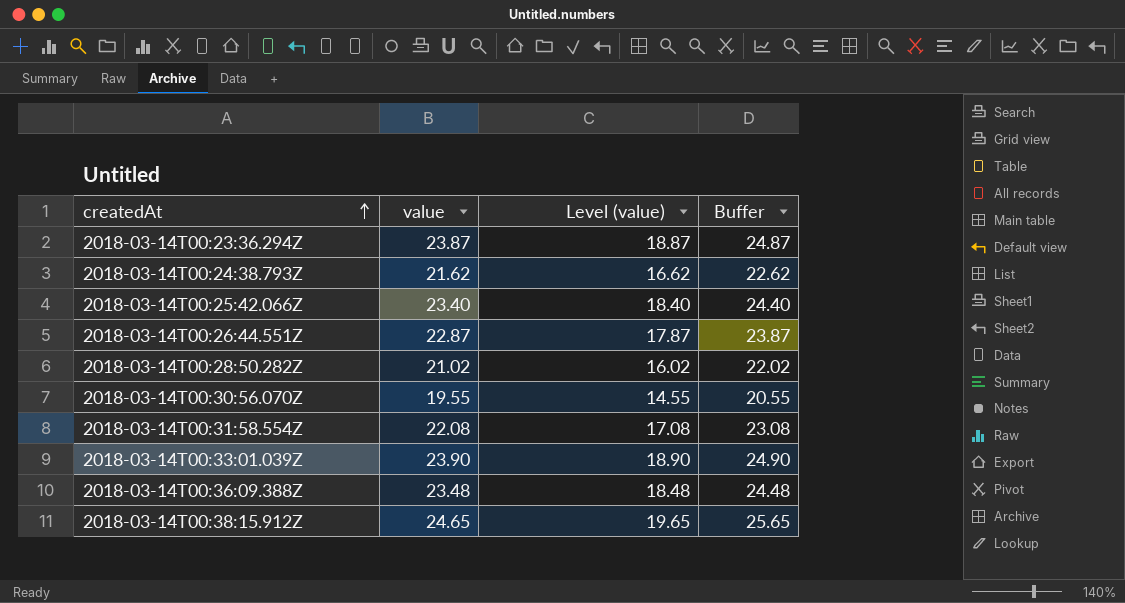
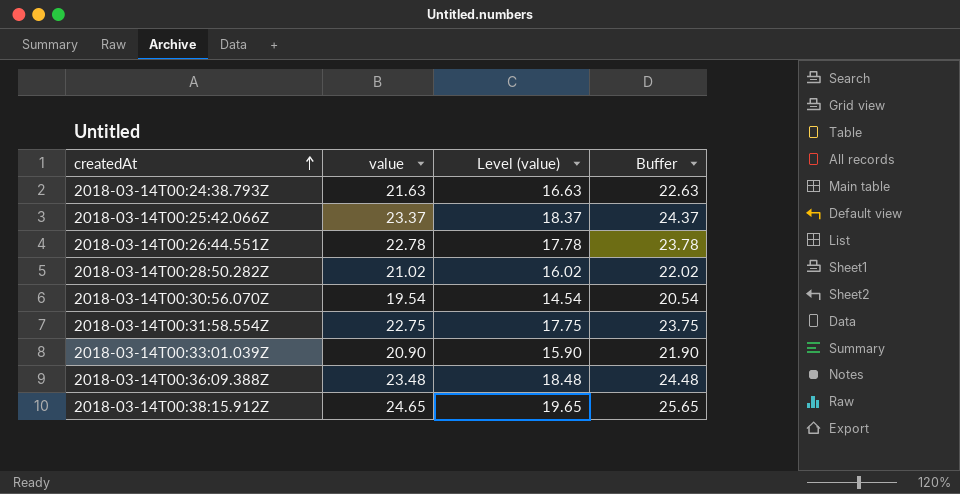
row 2018-03-14T00:23:36.294Z: 23.87 | 18.87 | 24.87 -> none
2018-03-14T00:24:38.793Z | value: 21.62 -> 21.63
2018-03-14T00:24:38.793Z | Level (value): 16.62 -> 16.63
2018-03-14T00:24:38.793Z | Buffer: 22.62 -> 22.63
2018-03-14T00:25:42.066Z | value: 23.40 -> 23.37
2018-03-14T00:25:42.066Z | Level (value): 18.40 -> 18.37
2018-03-14T00:25:42.066Z | Buffer: 24.40 -> 24.37
2018-03-14T00:26:44.551Z | value: 22.87 -> 22.78
2018-03-14T00:26:44.551Z | Level (value): 17.87 -> 17.78
2018-03-14T00:26:44.551Z | Buffer: 23.87 -> 23.78
2018-03-14T00:30:56.070Z | value: 19.55 -> 19.54
2018-03-14T00:30:56.070Z | Level (value): 14.55 -> 14.54
2018-03-14T00:30:56.070Z | Buffer: 20.55 -> 20.54
2018-03-14T00:31:58.554Z | value: 22.08 -> 22.75
2018-03-14T00:31:58.554Z | Level (value): 17.08 -> 17.75
2018-03-14T00:31:58.554Z | Buffer: 23.08 -> 23.75
2018-03-14T00:33:01.039Z | value: 23.90 -> 20.90
2018-03-14T00:33:01.039Z | Level (value): 18.90 -> 15.90
2018-03-14T00:33:01.039Z | Buffer: 24.90 -> 21.90

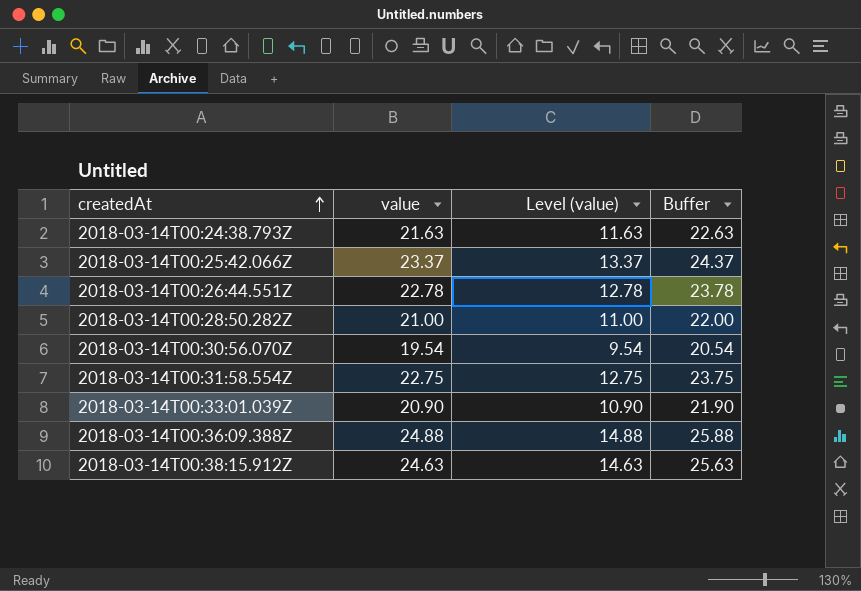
column Level (value) | formula: [value] - 5 -> [value] - 10
2018-03-14T00:28:50.282Z | value: 21.02 -> 21.00
2018-03-14T00:28:50.282Z | Buffer: 22.02 -> 22.00
2018-03-14T00:36:09.388Z | value: 23.48 -> 24.88
2018-03-14T00:36:09.388Z | Buffer: 24.48 -> 25.88
2018-03-14T00:38:15.912Z | value: 24.65 -> 24.63
2018-03-14T00:38:15.912Z | Buffer: 25.65 -> 25.63

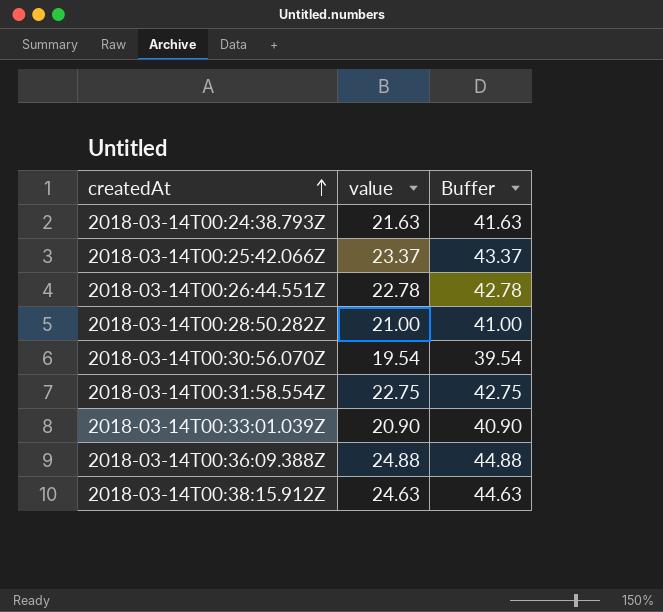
column Level (value) | formula: [value] - 10 -> none
column Buffer | formula: [value] + 1 -> [value] + 20

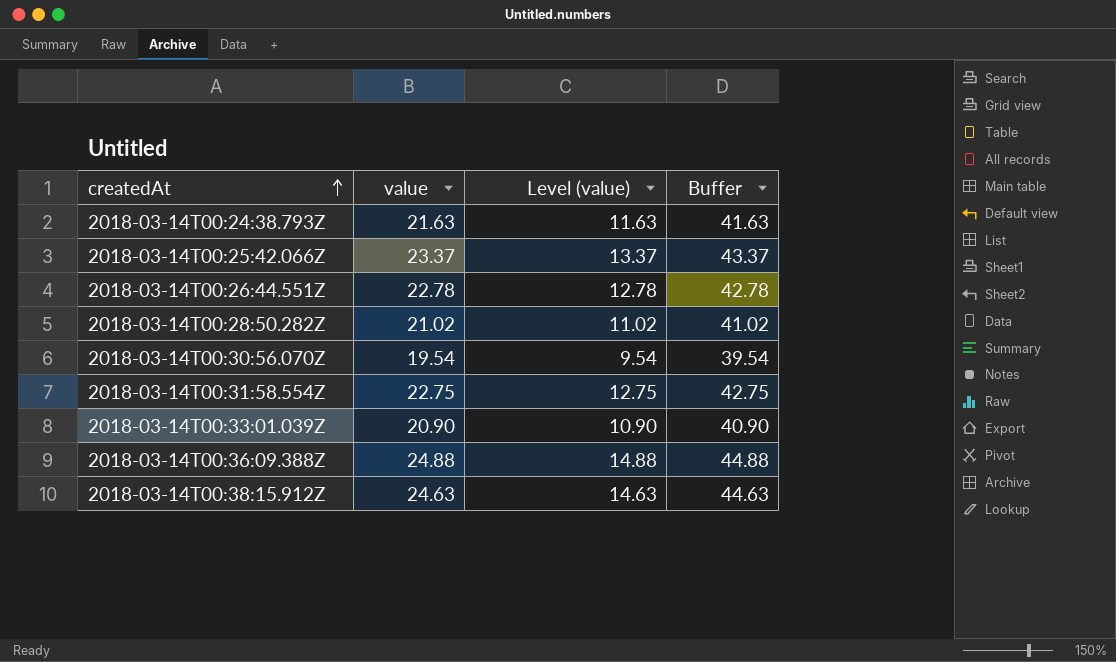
column Level (value) | formula: none -> [value] - 10
2018-03-14T00:28:50.282Z | value: 21.00 -> 21.02
2018-03-14T00:28:50.282Z | Buffer: 41.00 -> 41.02

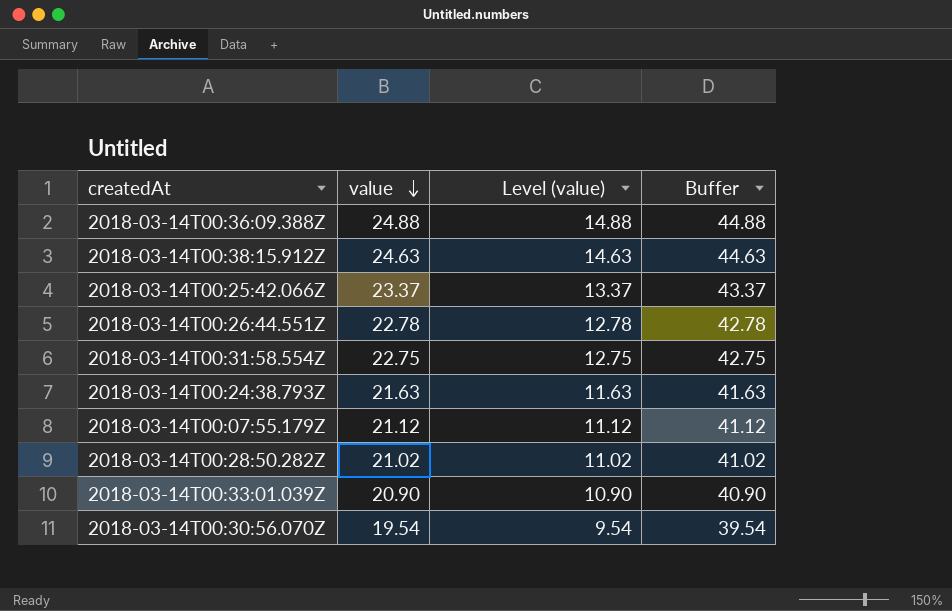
row order: createdAt ascending -> value descending
row 2018-03-14T00:07:55.179Z: none -> 21.12 | 11.12 | 41.12

